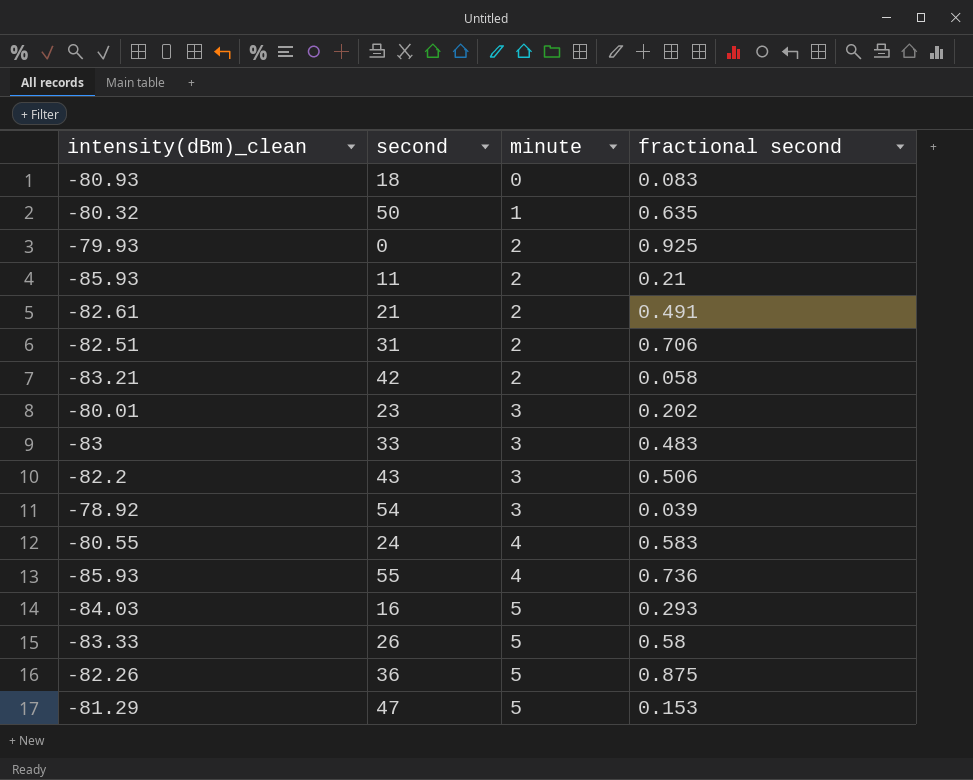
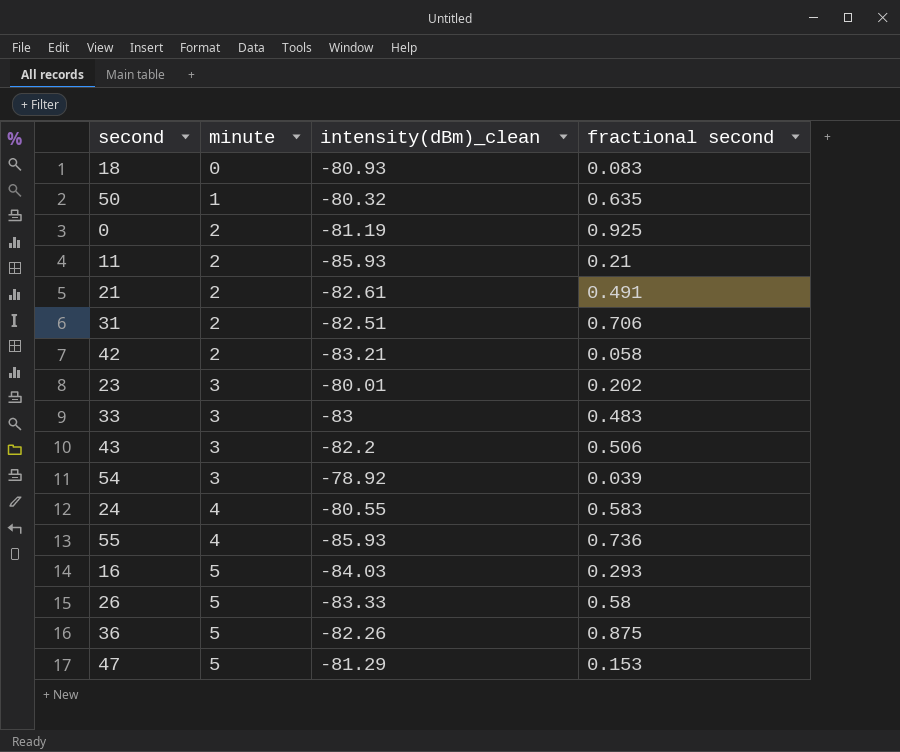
column intensity(dBm)_clean | position: 1 -> 3
0 | intensity(dBm)_clean: -79.93 -> -81.19

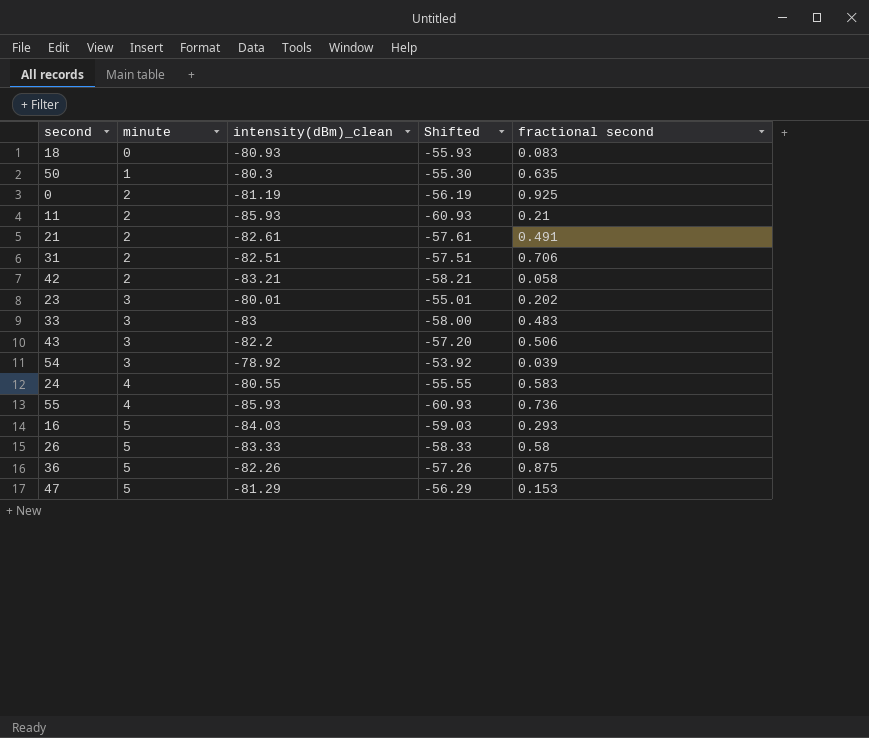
column Shifted | formula: none -> [intensity(dBm)_clean] + 25
50 | intensity(dBm)_clean: -80.32 -> -80.3

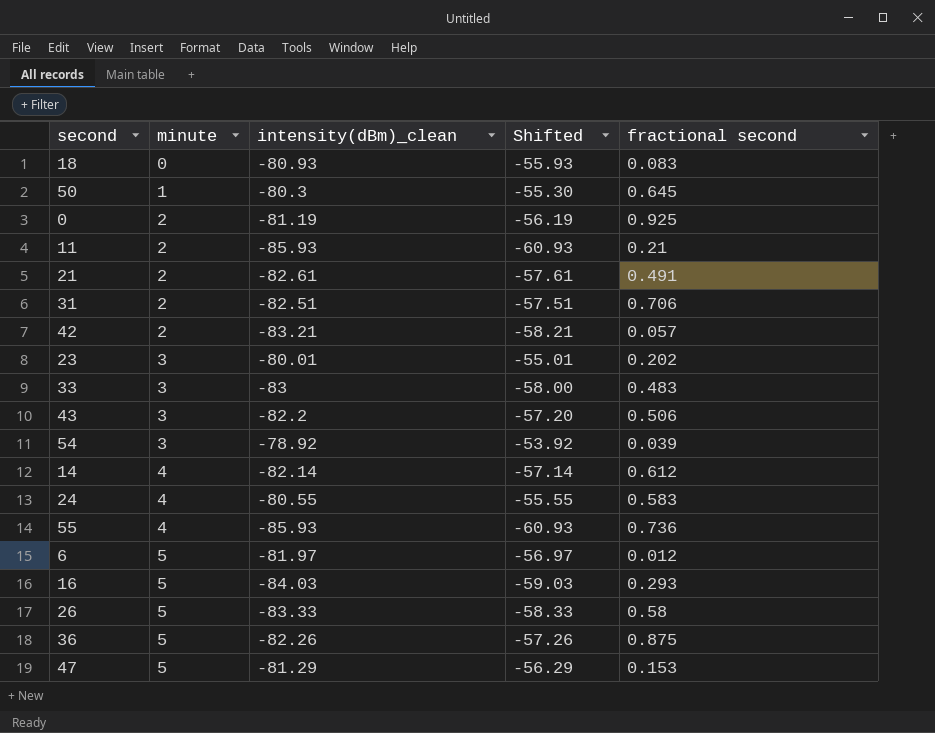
50 | fractional second: 0.635 -> 0.645
42 | fractional second: 0.058 -> 0.057
row 14: none -> 4 | -82.14 | -57.14 | 0.612
row 6: none -> 5 | -81.97 | -56.97 | 0.012

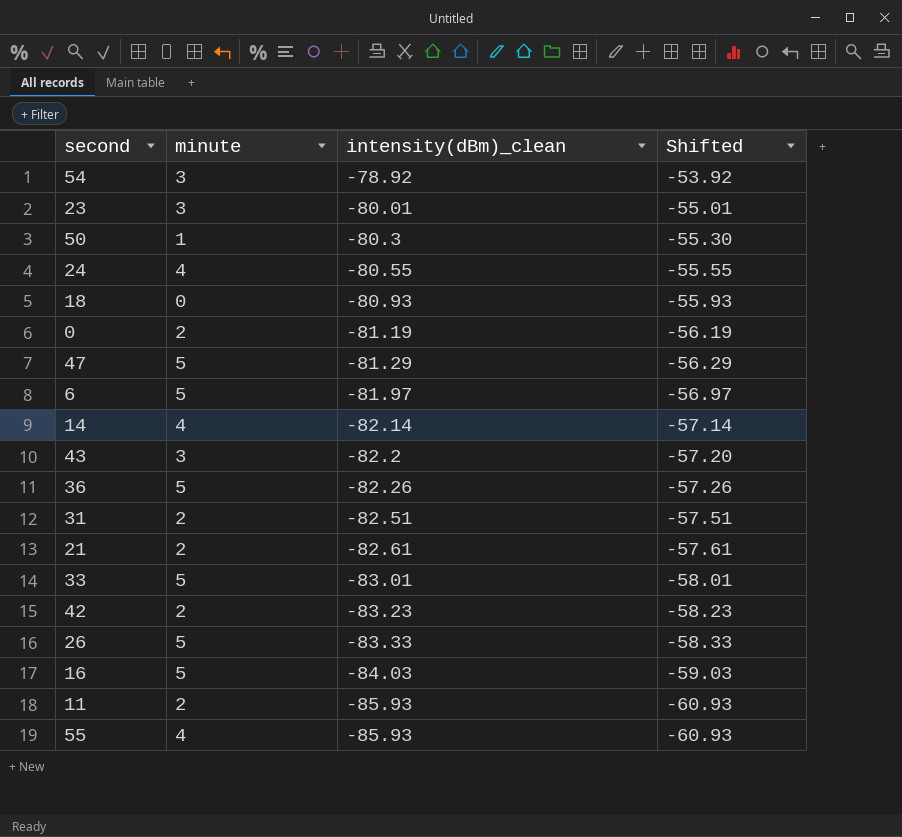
row order: minute ascending -> intensity(dBm)_clean descending
column fractional second | position: 5 -> none
33 | minute: 3 -> 5
33 | intensity(dBm)_clean: -83 -> -83.01
33 | Shifted: -58.00 -> -58.01
42 | intensity(dBm)_clean: -83.21 -> -83.23
42 | Shifted: -58.21 -> -58.23

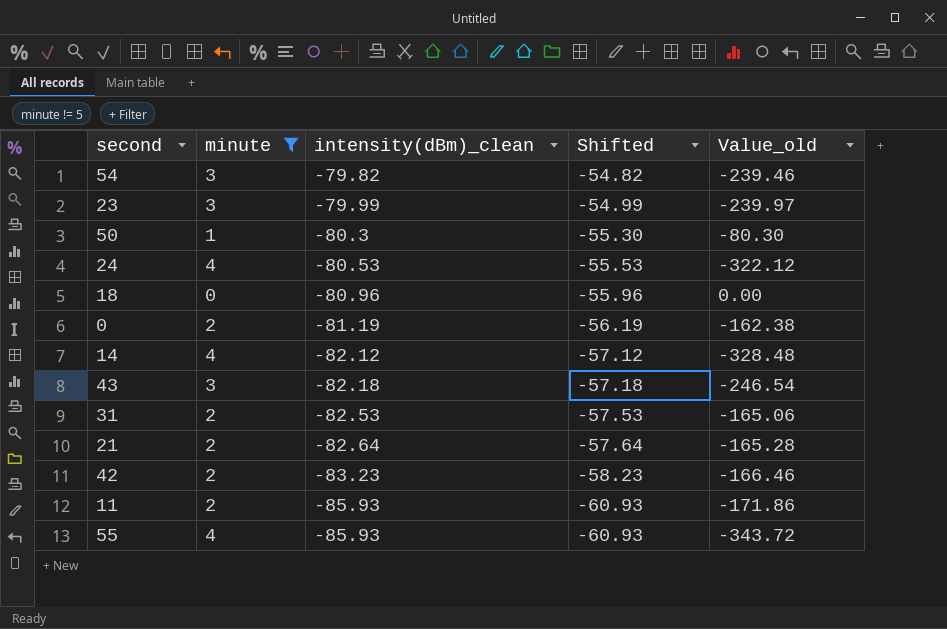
filter: none -> minute != 5
column Value_old | formula: none -> [minute] * [intensity(dBm)_clean]
54 | intensity(dBm)_clean: -78.92 -> -79.82
54 | Shifted: -53.92 -> -54.82
23 | intensity(dBm)_clean: -80.01 -> -79.99
23 | Shifted: -55.01 -> -54.99
24 | intensity(dBm)_clean: -80.55 -> -80.53
24 | Shifted: -55.55 -> -55.53
18 | intensity(dBm)_clean: -80.93 -> -80.96
18 | Shifted: -55.93 -> -55.96
14 | intensity(dBm)_clean: -82.14 -> -82.12
14 | Shifted: -57.14 -> -57.12
43 | intensity(dBm)_clean: -82.2 -> -82.18
43 | Shifted: -57.20 -> -57.18
31 | intensity(dBm)_clean: -82.51 -> -82.53
31 | Shifted: -57.51 -> -57.53
21 | intensity(dBm)_clean: -82.61 -> -82.64
21 | Shifted: -57.61 -> -57.64

